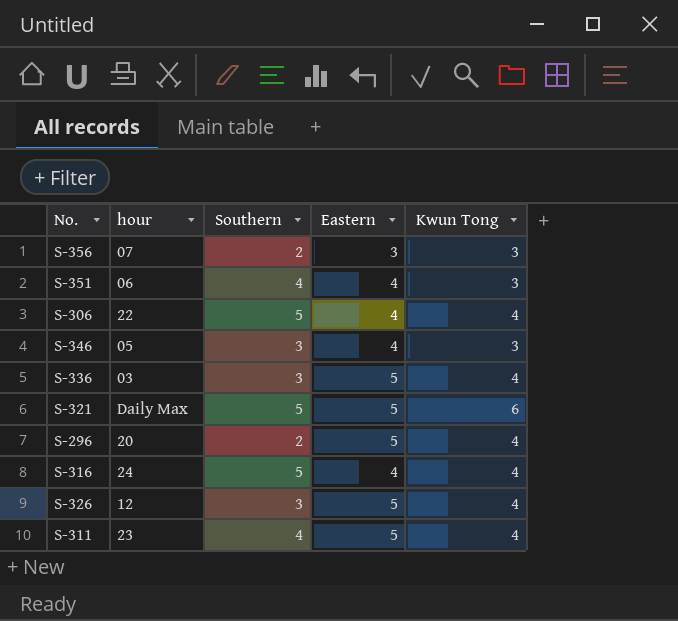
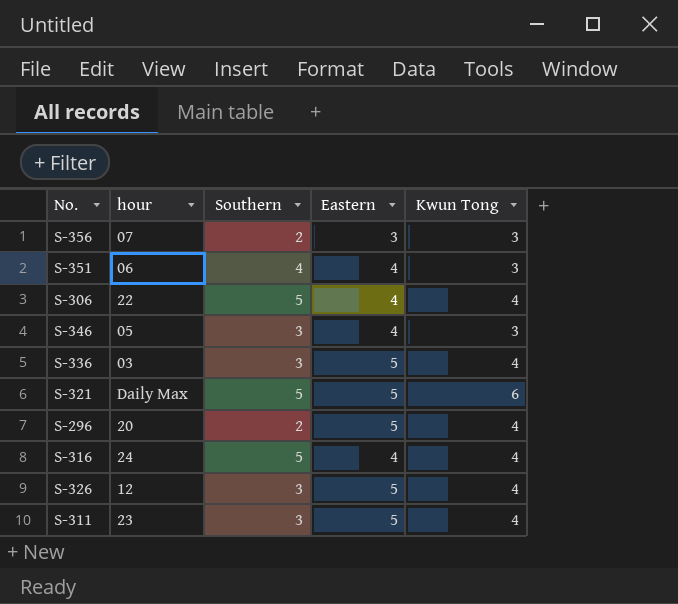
S-311 | Southern: 4 -> 3

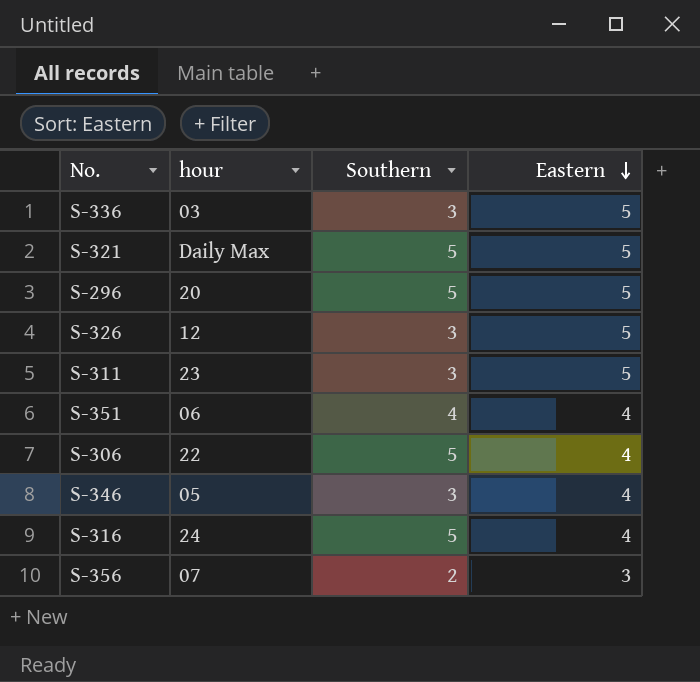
row order: none -> Eastern descending
column Kwun Tong | position: 5 -> none
S-296 | Southern: 2 -> 5

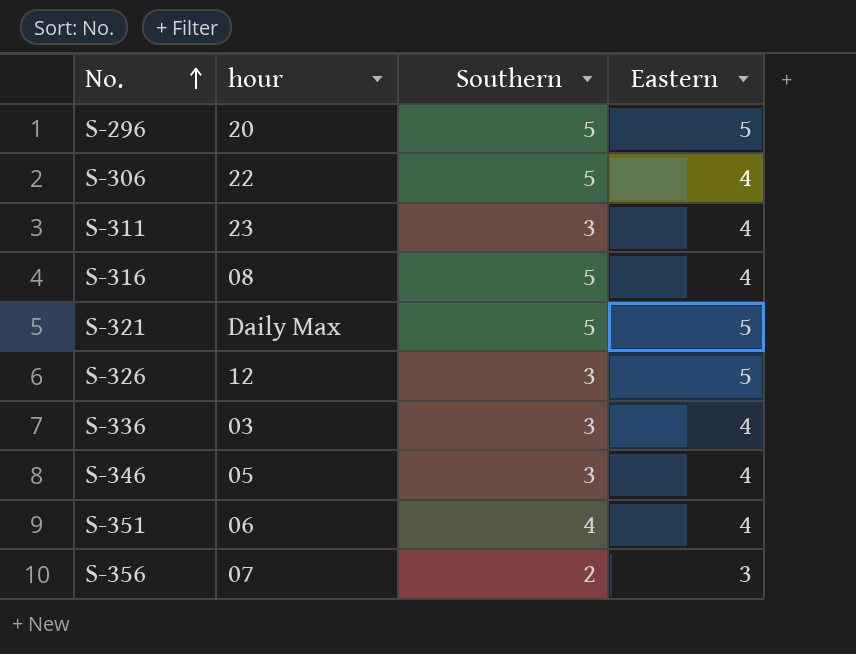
row order: Eastern descending -> No. ascending
S-311 | Eastern: 5 -> 4
S-316 | hour: 24 -> 08
S-336 | Eastern: 5 -> 4

